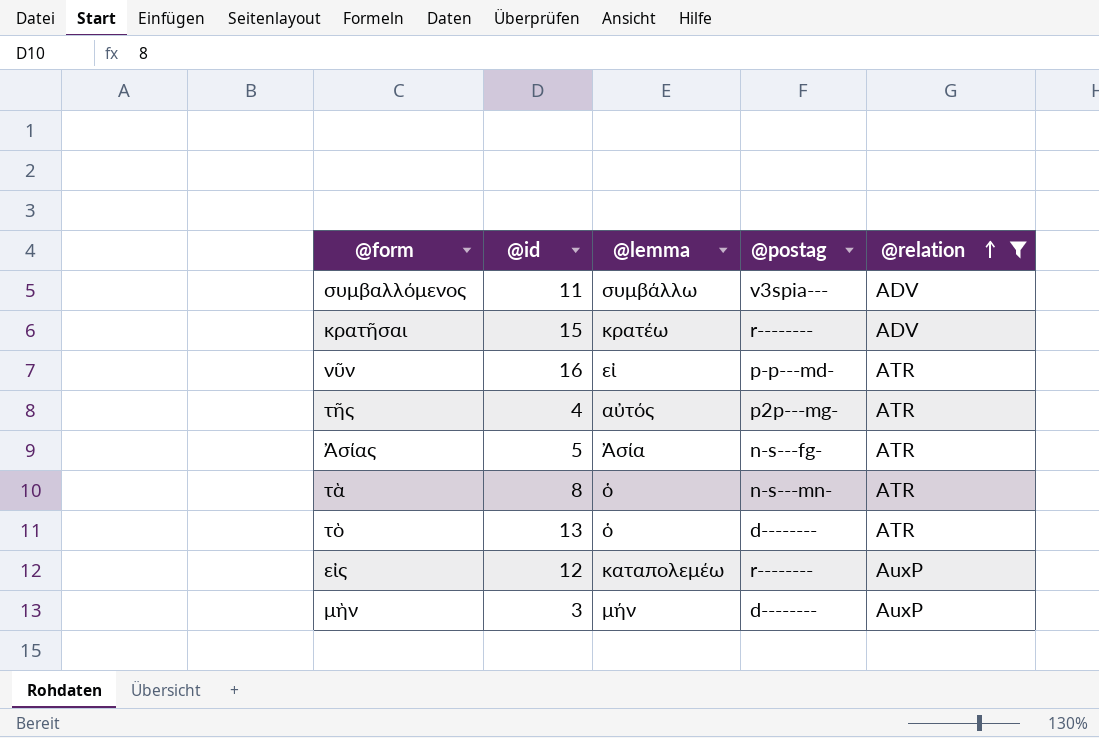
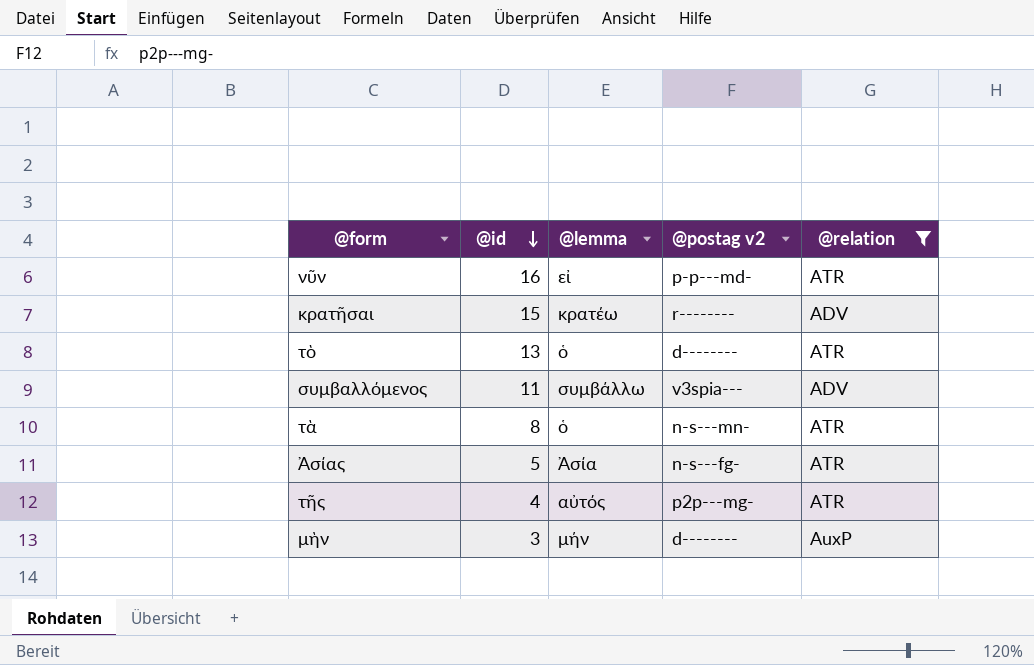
row order: @relation ascending -> @id descending
column name: @postag -> @postag v2
row εἰς: 12 | καταπολεμέω | r-------- | AuxP -> none

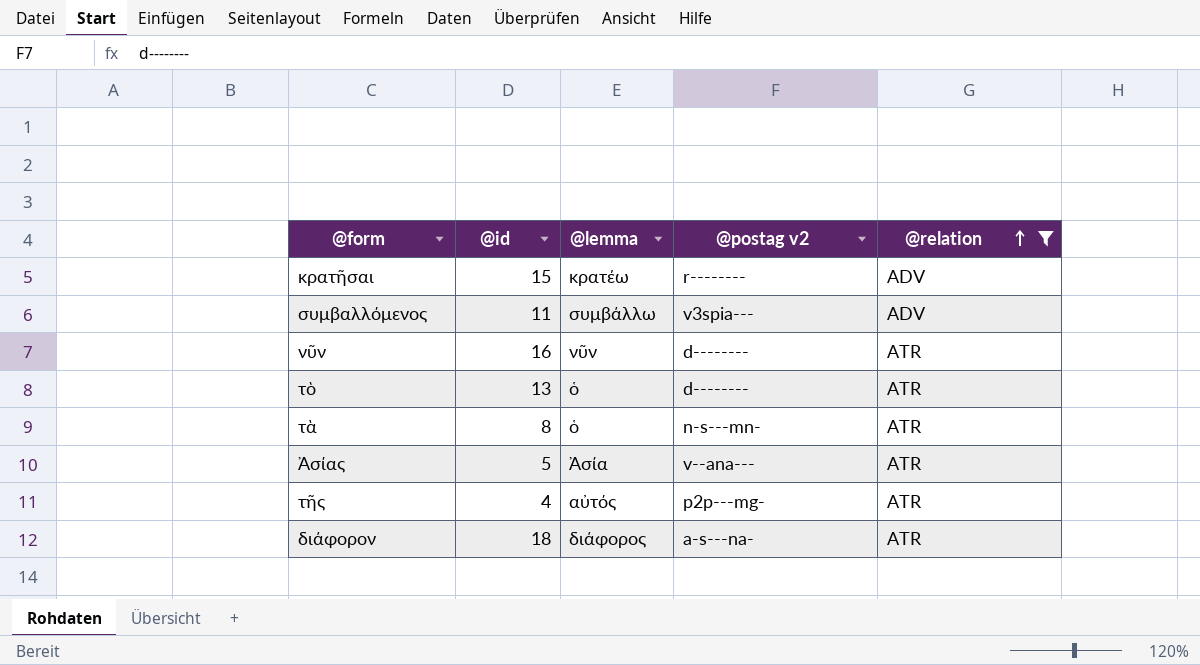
row order: @id descending -> @relation ascending
row μὴν: 3 | μήν | d-------- | AuxP -> none
νῦν | @lemma: εἰ -> νῦν
νῦν | @postag v2: p-p---md- -> d--------
Ἀσίας | @postag v2: n-s---fg- -> v--ana---
row διάφορον: none -> 18 | διάφορος | a-s---na- | ATR

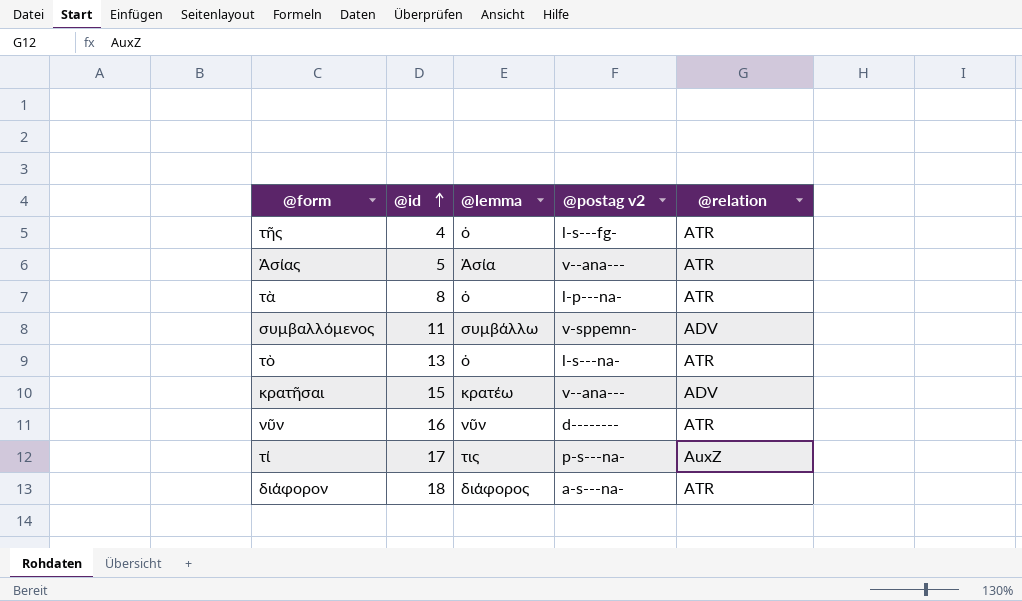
filter: @relation != AuxZ -> none
row order: @relation ascending -> @id ascending
τῆς | @lemma: αὐτός -> ὁ
τῆς | @postag v2: p2p---mg- -> l-s---fg-
τὰ | @postag v2: n-s---mn- -> l-p---na-
συμβαλλόμενος | @postag v2: v3spia--- -> v-sppemn-
τὸ | @postag v2: d-------- -> l-s---na-
κρατῆσαι | @postag v2: r-------- -> v--ana---

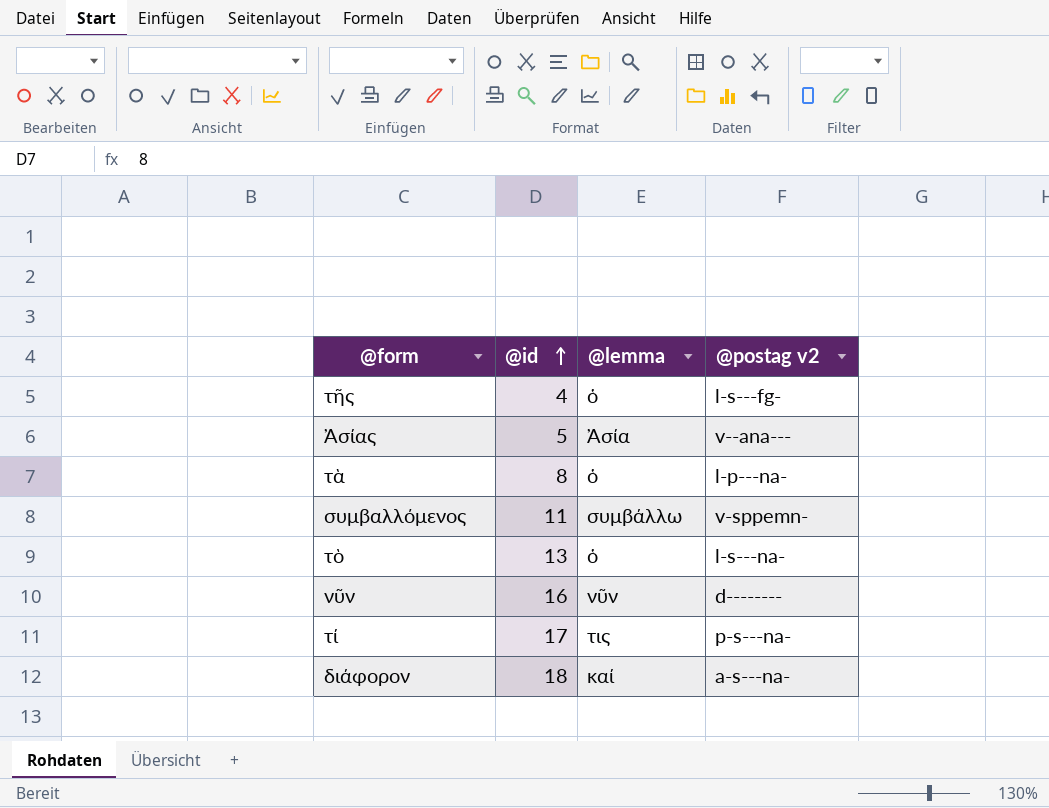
column @relation | position: 5 -> none
row κρατῆσαι: 15 | κρατέω | v--ana--- | ADV -> none
διάφορον | @lemma: διάφορος -> καί

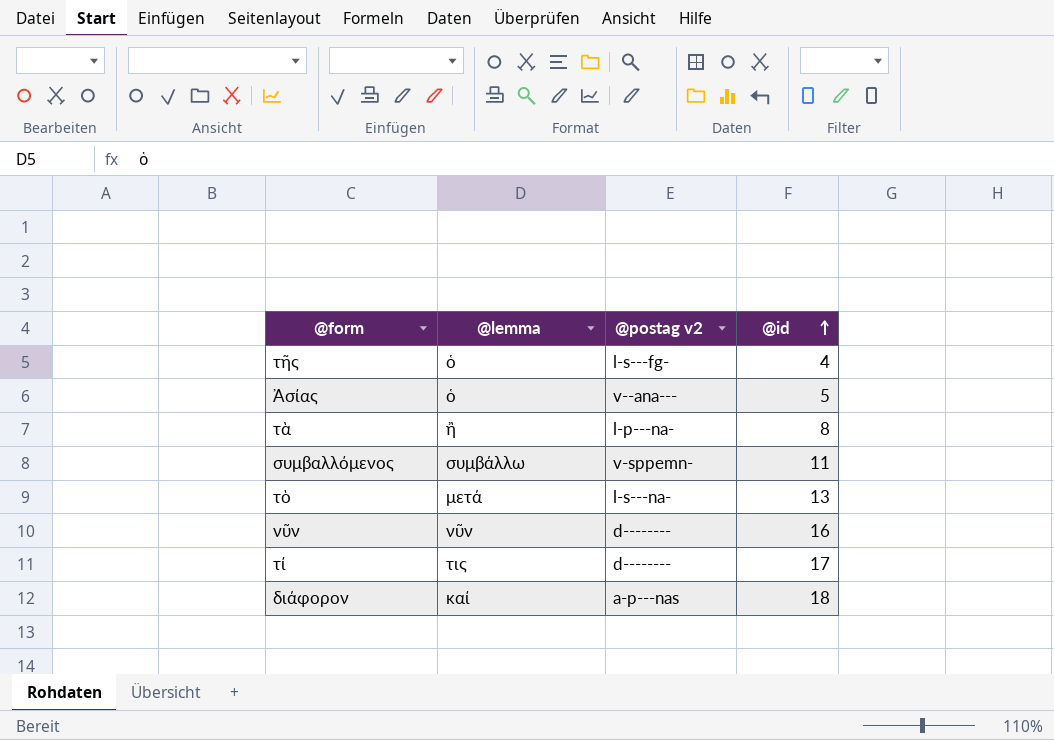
column @id | position: 2 -> 4
Ἀσίας | @lemma: Ἀσία -> ὁ
τὰ | @lemma: ὁ -> ἢ
τὸ | @lemma: ὁ -> μετά
τί | @postag v2: p-s---na- -> d--------
διάφορον | @postag v2: a-s---na- -> a-p---nas

